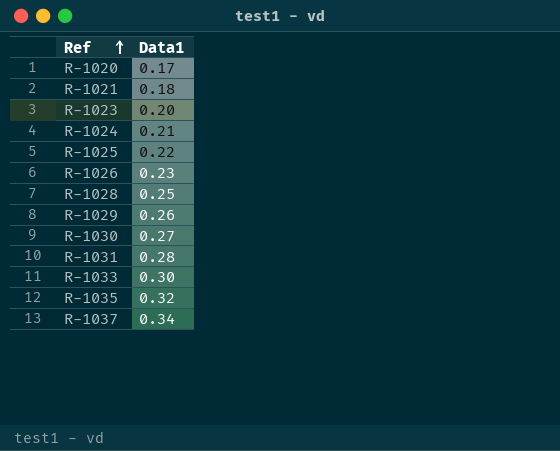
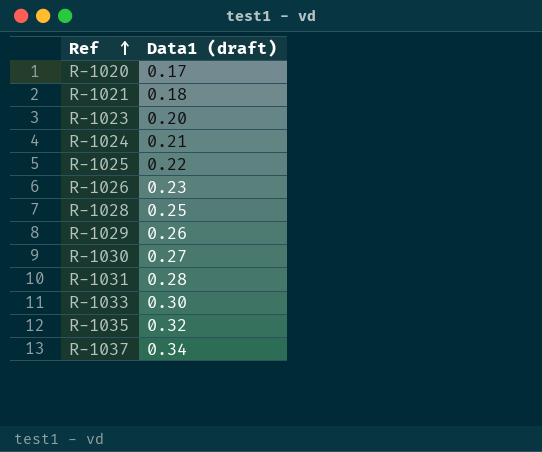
column name: Data1 -> Data1 (draft)

